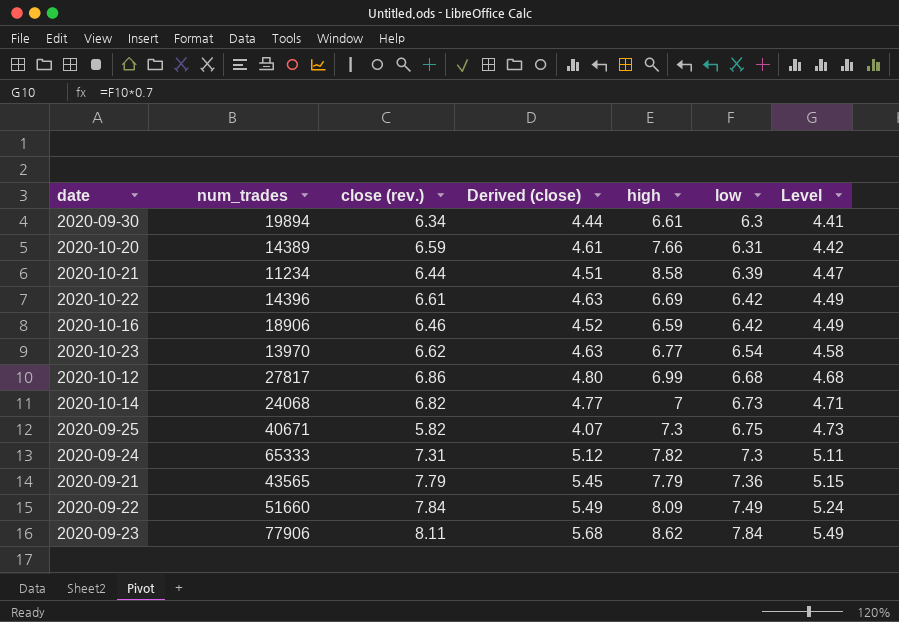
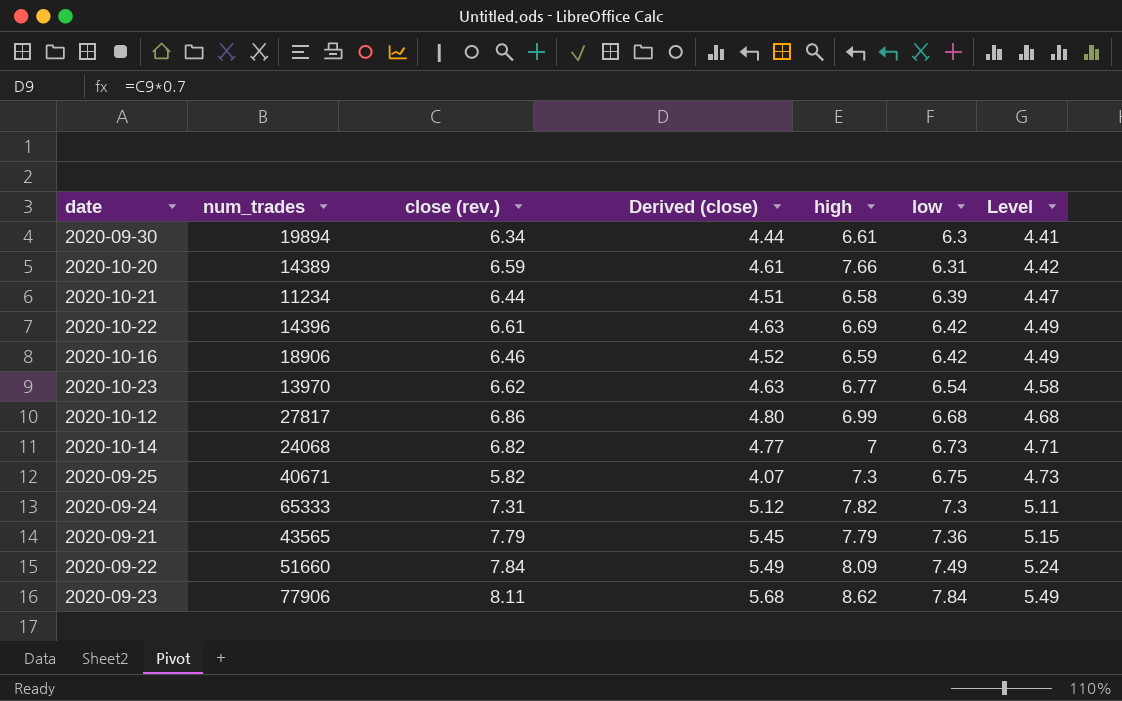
2020-10-21 | high: 8.58 -> 6.58

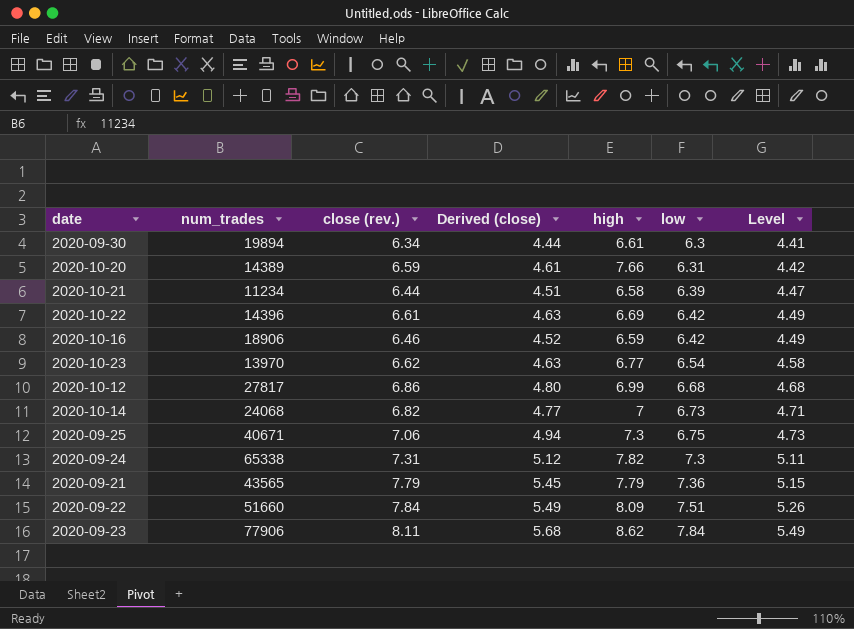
2020-09-25 | close (rev.): 5.82 -> 7.06
2020-09-25 | Derived (close): 4.07 -> 4.94
2020-09-24 | num_trades: 65333 -> 65338
2020-09-22 | low: 7.49 -> 7.51
2020-09-22 | Level: 5.24 -> 5.26

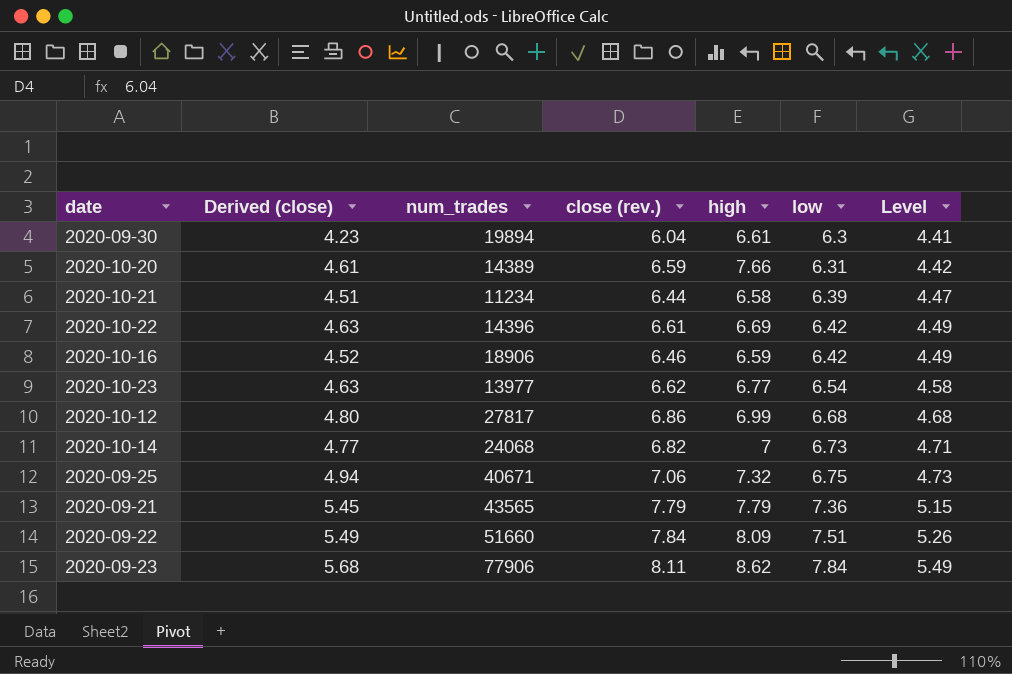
column Derived (close) | position: 4 -> 2
row 2020-09-24: 65338 | 7.31 | 5.12 | 7.82 | 7.3 | 5.11 -> none
2020-09-30 | Derived (close): 4.44 -> 4.23
2020-09-30 | close (rev.): 6.34 -> 6.04
2020-10-23 | num_trades: 13970 -> 13977
2020-09-25 | high: 7.3 -> 7.32

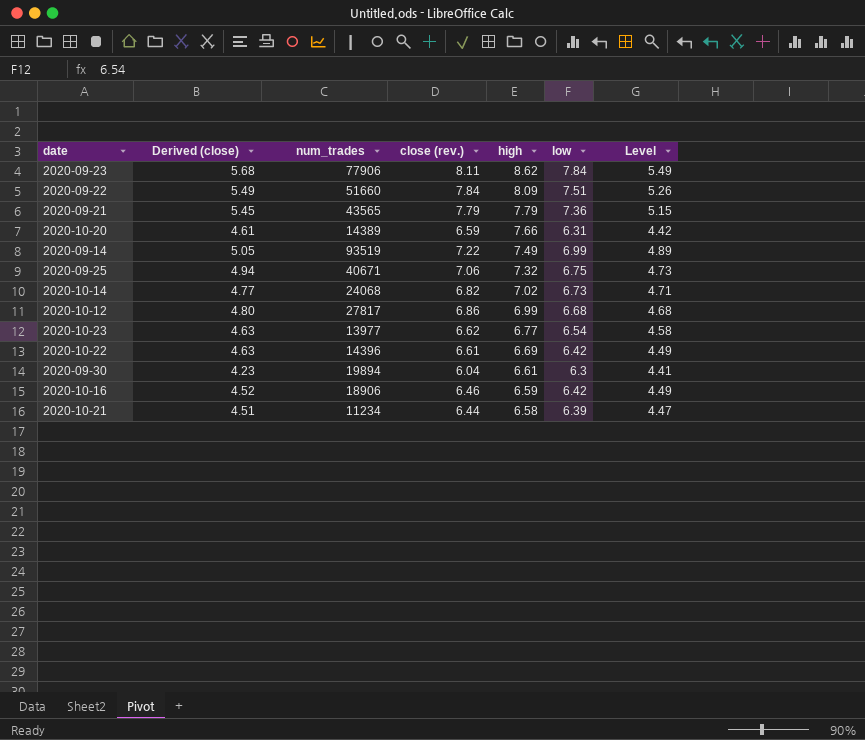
row order: low ascending -> high descending
row 2020-09-14: none -> 5.05 | 93519 | 7.22 | 7.49 | 6.99 | 4.89
2020-10-14 | high: 7 -> 7.02

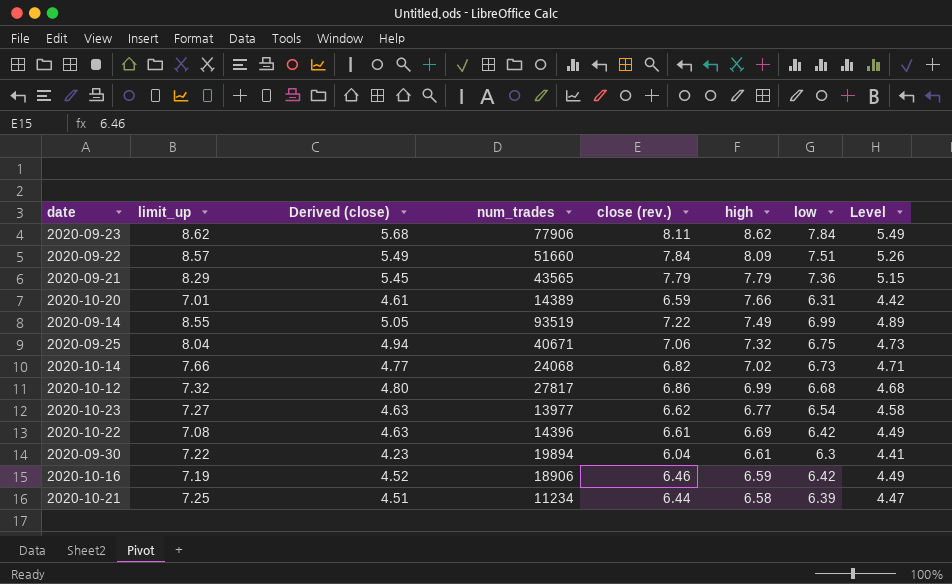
column limit_up | position: none -> 2

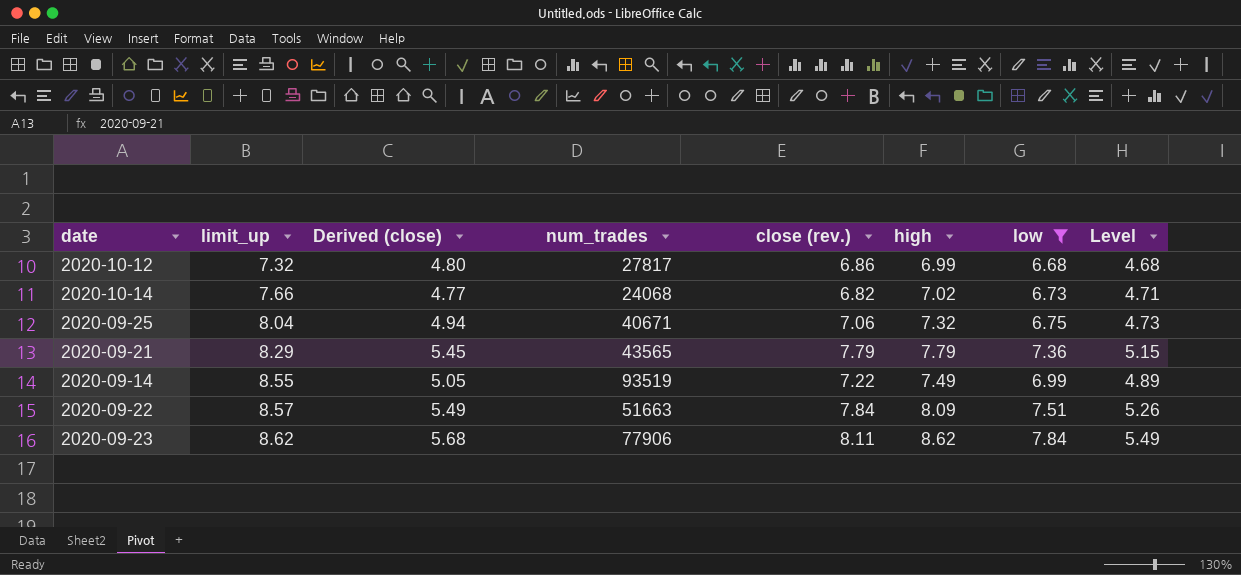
filter: none -> low >= 6.68
row order: high descending -> limit_up ascending
2020-09-22 | num_trades: 51660 -> 51663

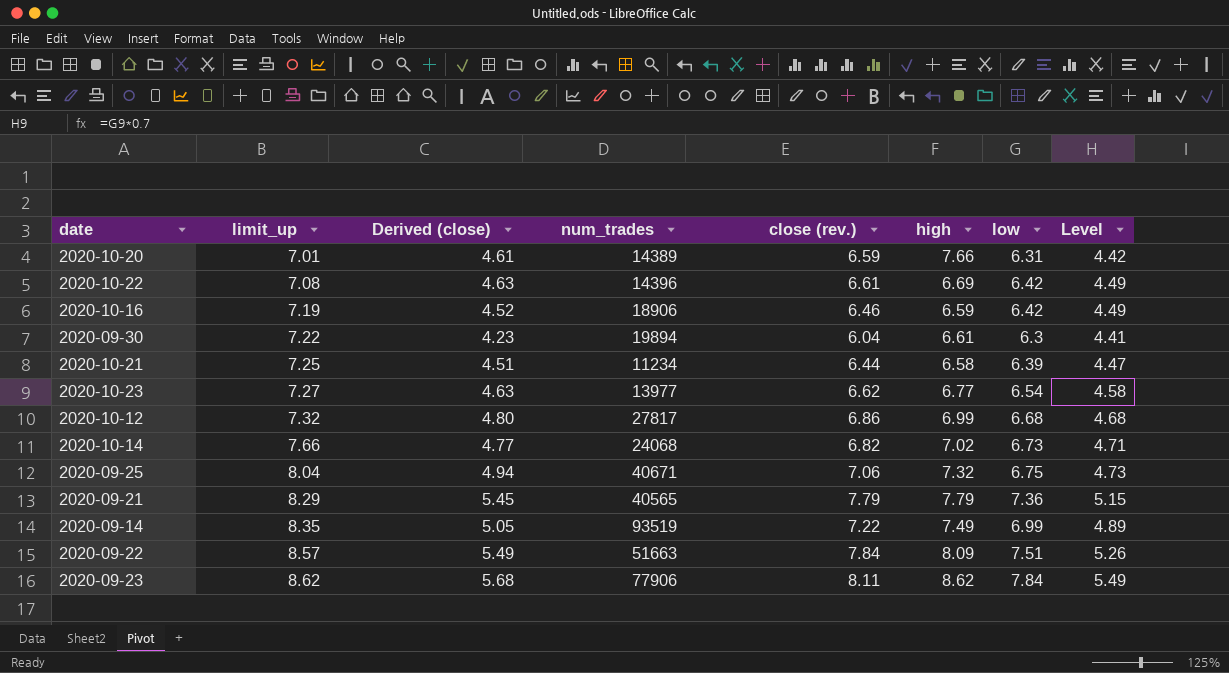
filter: low >= 6.68 -> none
2020-09-21 | num_trades: 43565 -> 40565
2020-09-14 | limit_up: 8.55 -> 8.35

